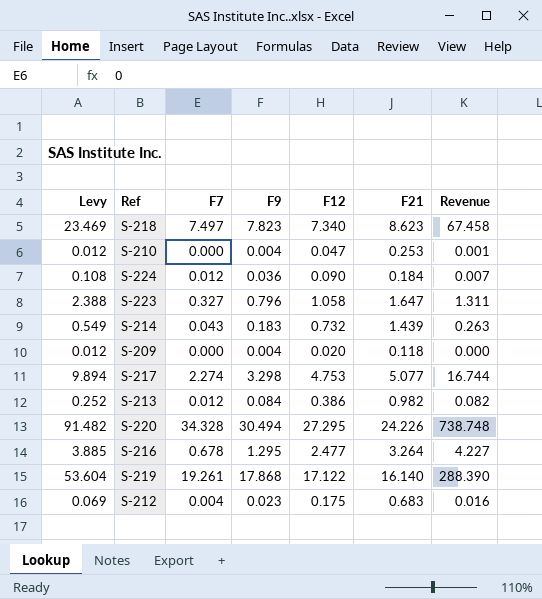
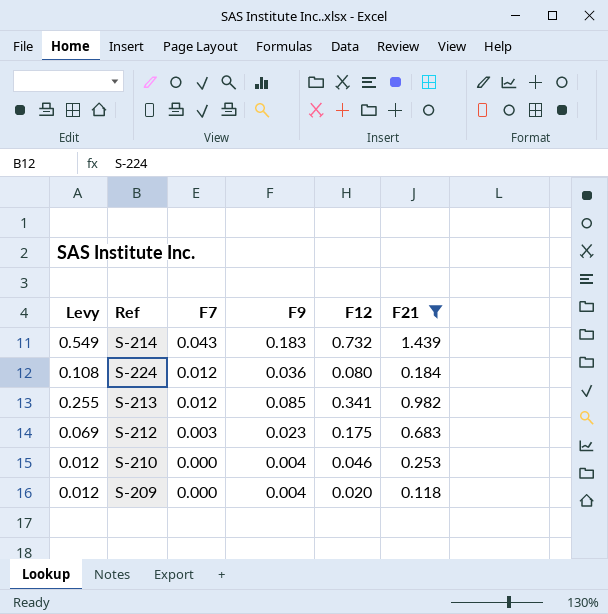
filter: none -> F21 <= 1.439
row order: none -> F7 descending
column Revenue | formula: [F9] * [F21] -> none
S-224 | F12: 0.090 -> 0.080
S-213 | Levy: 0.252 -> 0.255
S-213 | F9: 0.084 -> 0.085
S-213 | F12: 0.386 -> 0.341
S-212 | F7: 0.004 -> 0.003
S-210 | F12: 0.047 -> 0.046

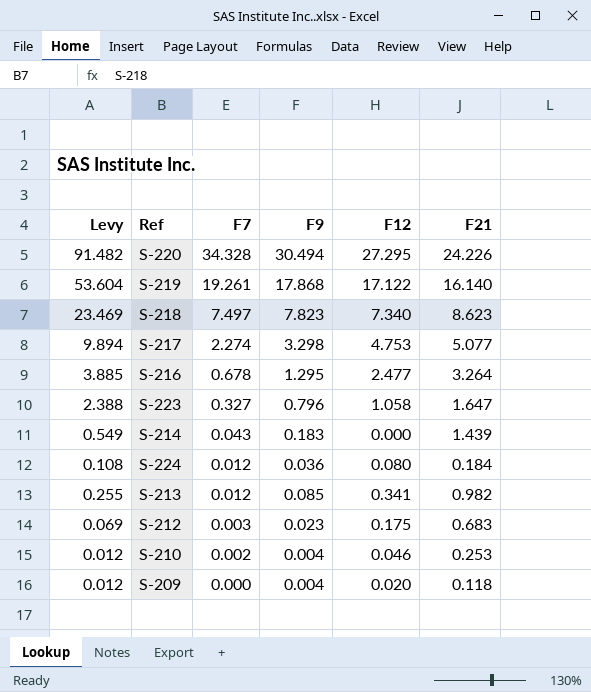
filter: F21 <= 1.439 -> none
S-214 | F12: 0.732 -> 0.000
S-210 | F7: 0.000 -> 0.002

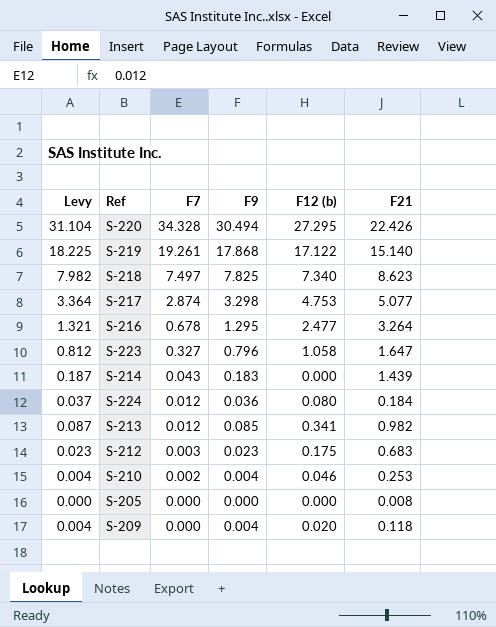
column Levy | formula: [F9] * 3 -> [F9] * 1.02
column name: F12 -> F12 (b)
S-220 | F21: 24.226 -> 22.426
S-219 | F21: 16.140 -> 15.140
S-218 | F9: 7.823 -> 7.825
S-217 | F7: 2.274 -> 2.874
row S-205: none -> 0.000 | 0.000 | 0.000 | 0.000 | 0.008

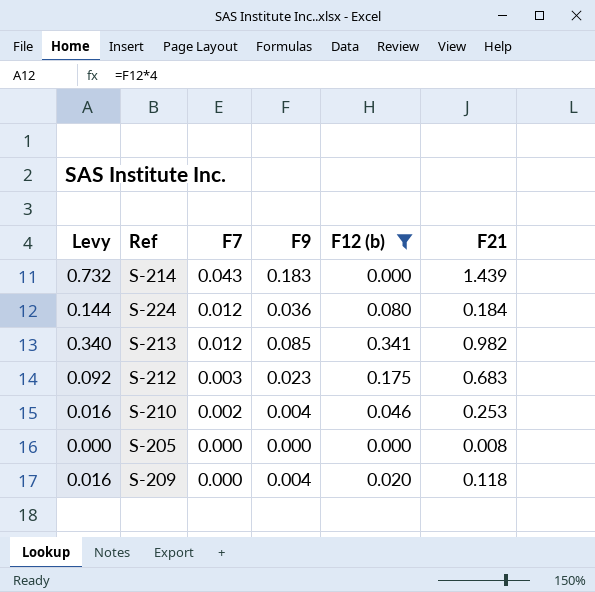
filter: none -> F12 (b) <= 0.341
column Levy | formula: [F9] * 1.02 -> [F9] * 4

